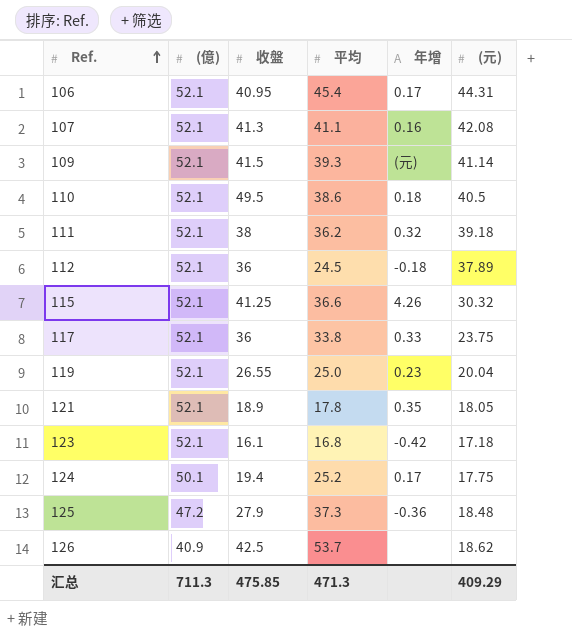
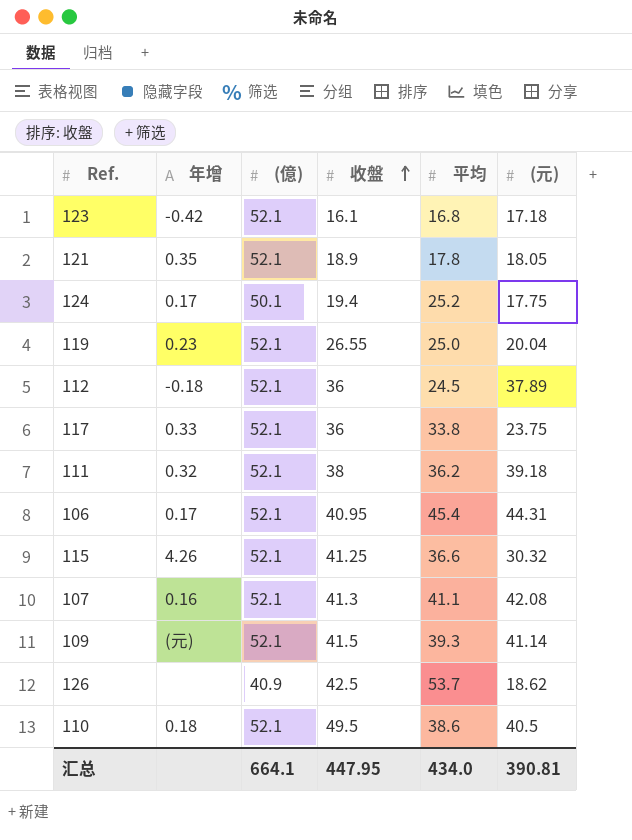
row order: Ref. ascending -> 收盤 ascending
column 年增 | position: 5 -> 2
row 125: 47.2 | 27.9 | 37.3 | -0.36 | 18.48 -> none
汇总 | (億): 711.3 -> 664.1
汇总 | 收盤: 475.85 -> 447.95
汇总 | 平均: 471.3 -> 434.0
汇总 | (元): 409.29 -> 390.81

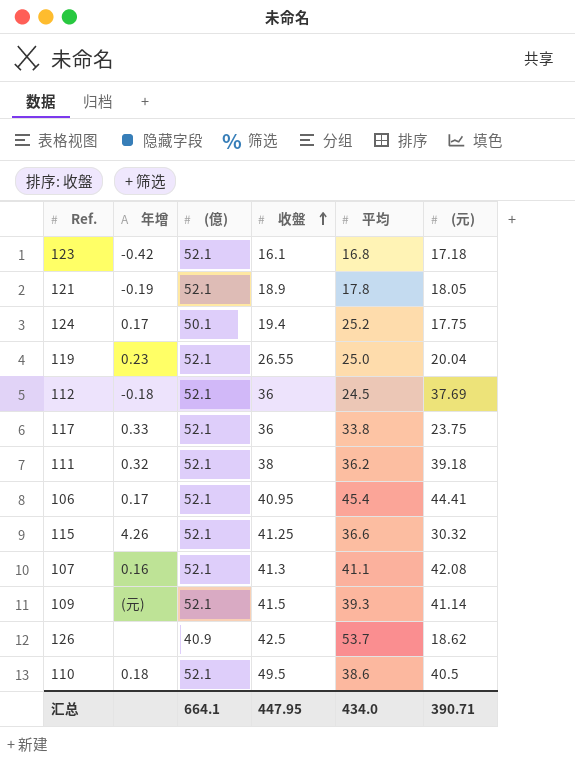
121 | 年增: 0.35 -> -0.19
112 | (元): 37.89 -> 37.69
106 | (元): 44.31 -> 44.41
汇总 | (元): 390.81 -> 390.71

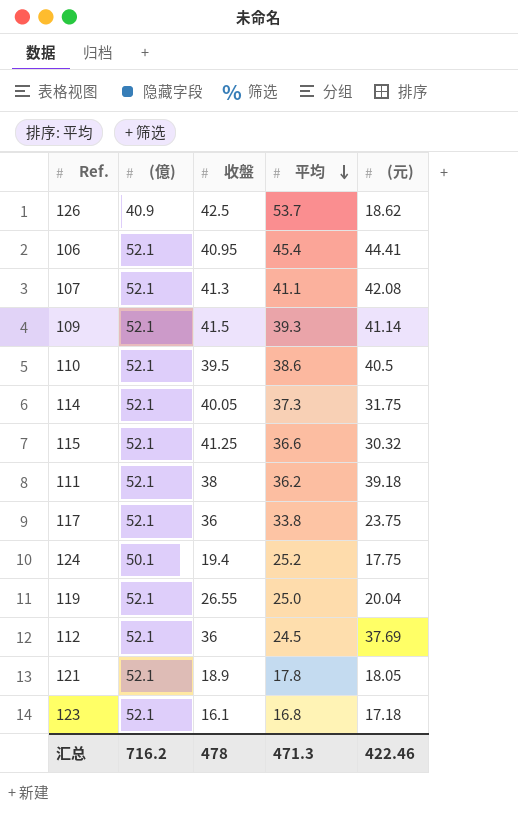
row order: 收盤 ascending -> 平均 descending
column 年增 | position: 2 -> none
110 | 收盤: 49.5 -> 39.5
row 114: none -> 52.1 | 40.05 | 37.3 | 31.75
汇总 | (億): 664.1 -> 716.2
汇总 | 收盤: 447.95 -> 478
汇总 | 平均: 434.0 -> 471.3
汇总 | (元): 390.71 -> 422.46

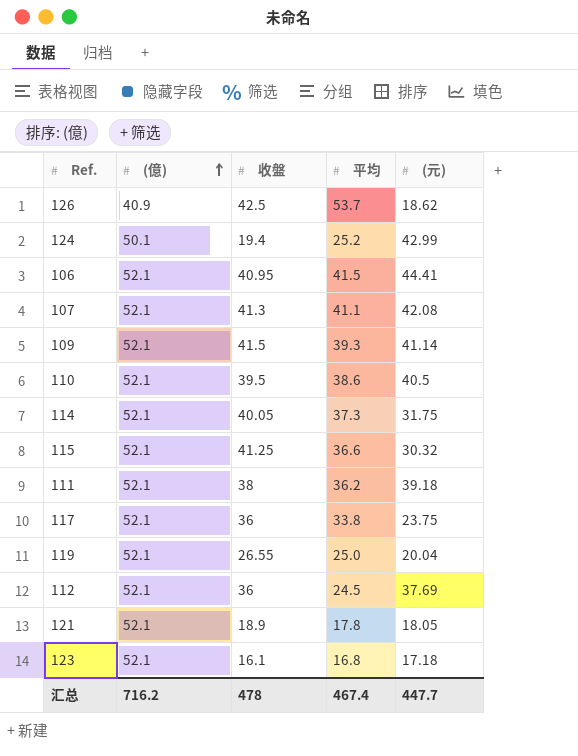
row order: 平均 descending -> (億) ascending
124 | (元): 17.75 -> 42.99
106 | 平均: 45.4 -> 41.5
汇总 | 平均: 471.3 -> 467.4
汇总 | (元): 422.46 -> 447.7

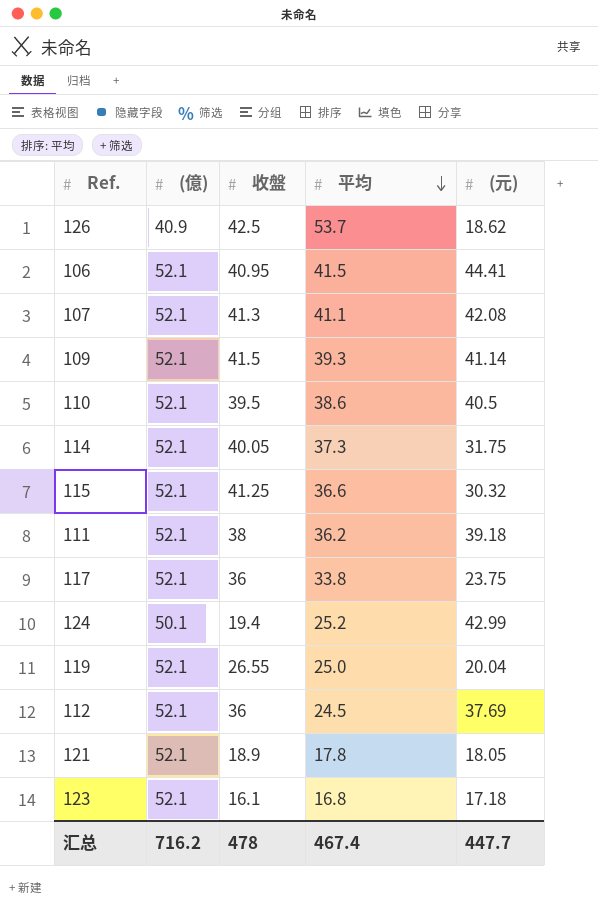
row order: (億) ascending -> 平均 descending

